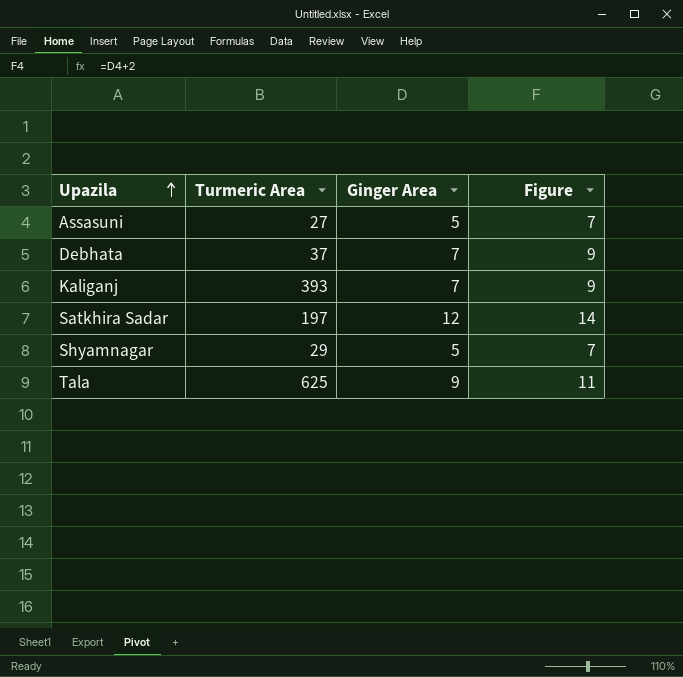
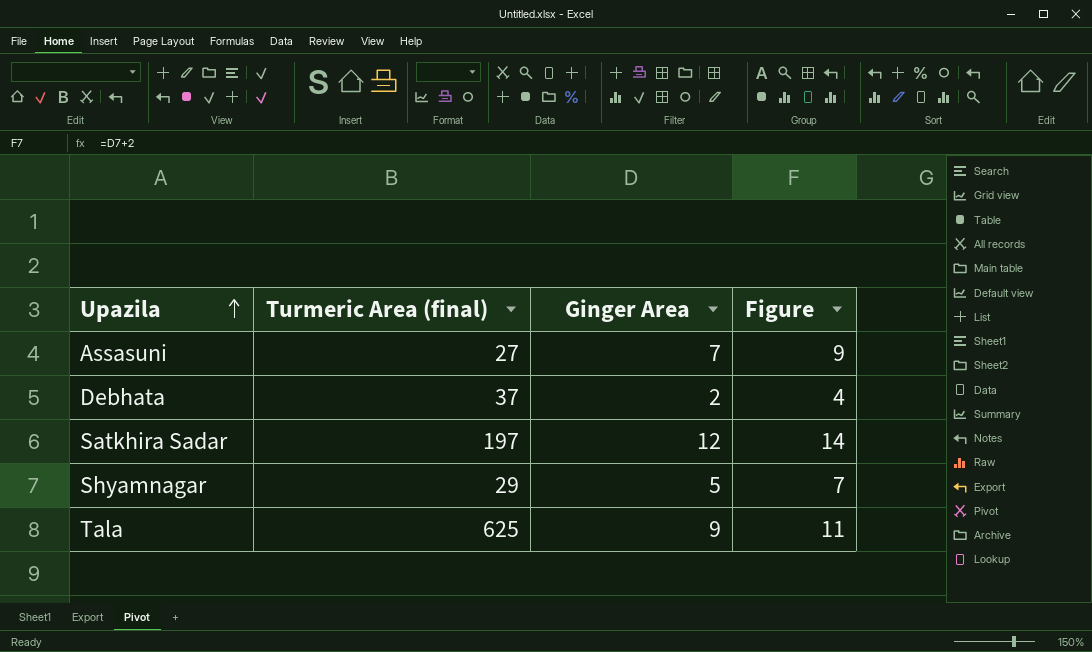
column name: Turmeric Area -> Turmeric Area (final)
row Kaliganj: 393 | 7 | 9 -> none
Assasuni | Ginger Area: 5 -> 7
Assasuni | Figure: 7 -> 9
Debhata | Ginger Area: 7 -> 2
Debhata | Figure: 9 -> 4

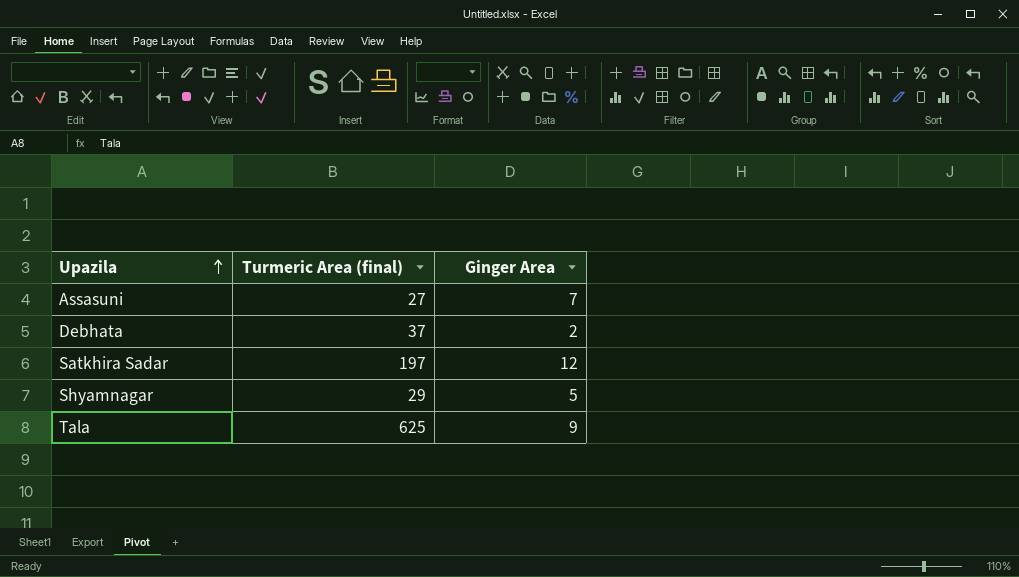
column Figure | formula: [Ginger Area] + 2 -> none

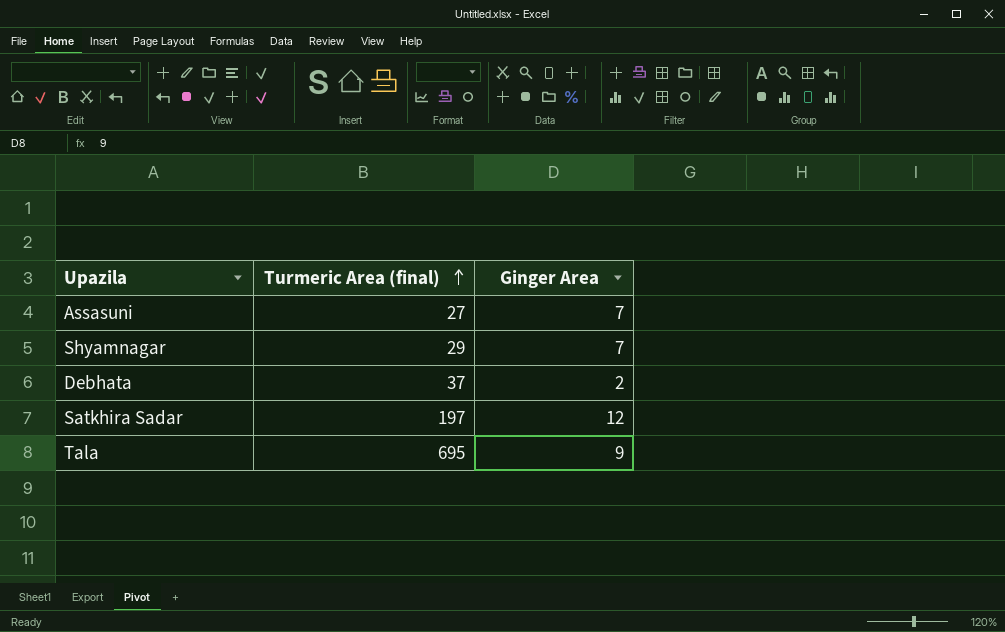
row order: Upazila ascending -> Turmeric Area (final) ascending
Shyamnagar | Ginger Area: 5 -> 7
Tala | Turmeric Area (final): 625 -> 695

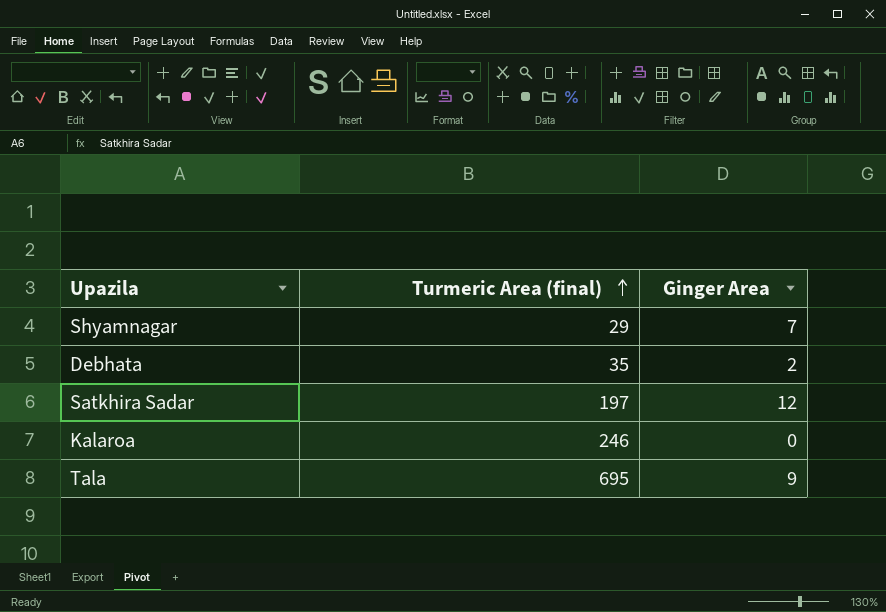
row Assasuni: 27 | 7 -> none
Debhata | Turmeric Area (final): 37 -> 35
row Kalaroa: none -> 246 | 0

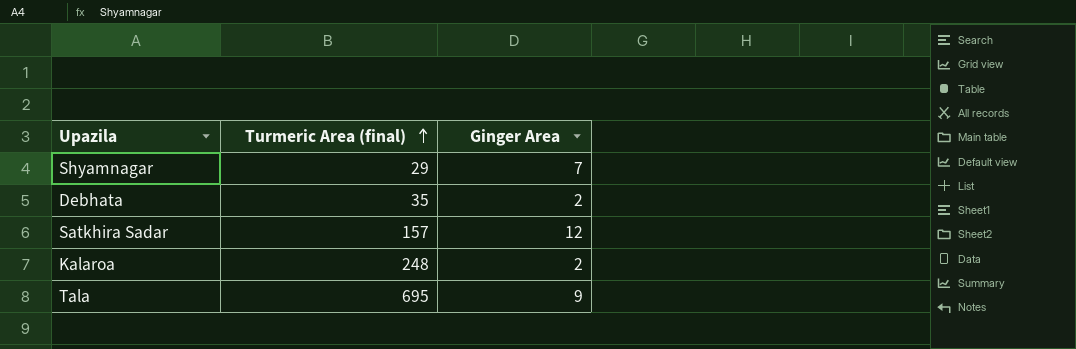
Satkhira Sadar | Turmeric Area (final): 197 -> 157
Kalaroa | Turmeric Area (final): 246 -> 248
Kalaroa | Ginger Area: 0 -> 2

